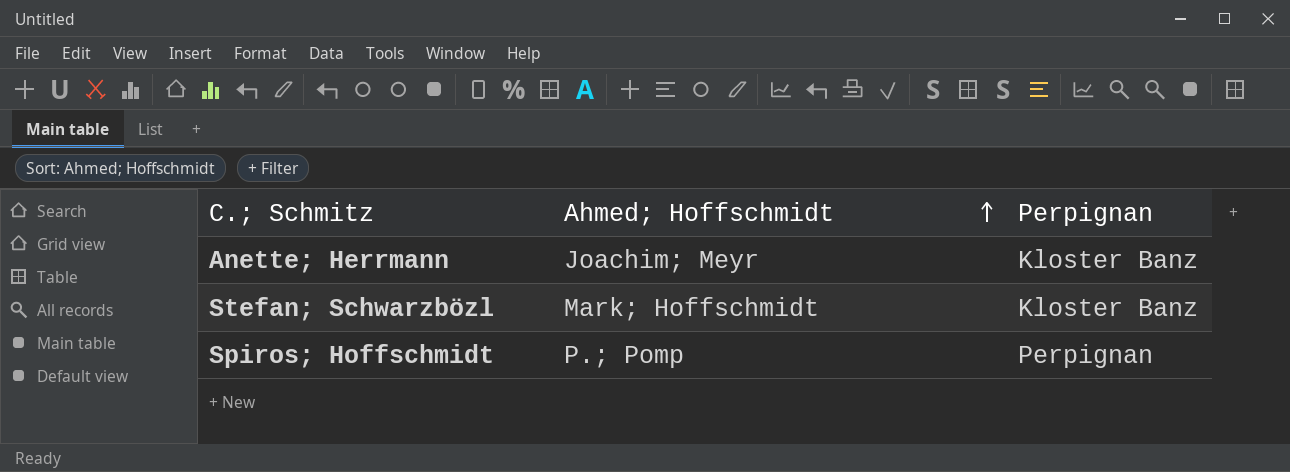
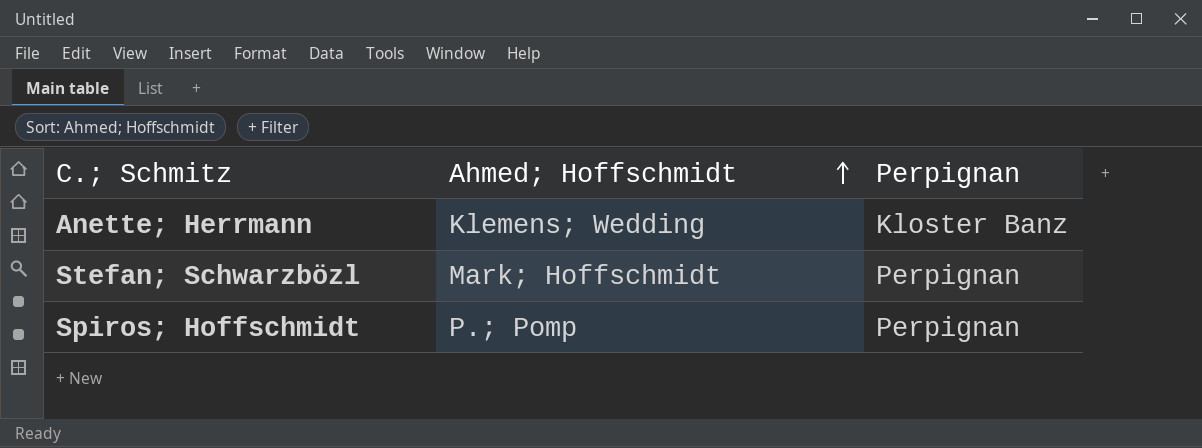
Anette; Herrmann | Ahmed; Hoffschmidt: Joachim; Meyr -> Klemens; Wedding
Stefan; Schwarzbözl | Perpignan: Kloster Banz -> Perpignan

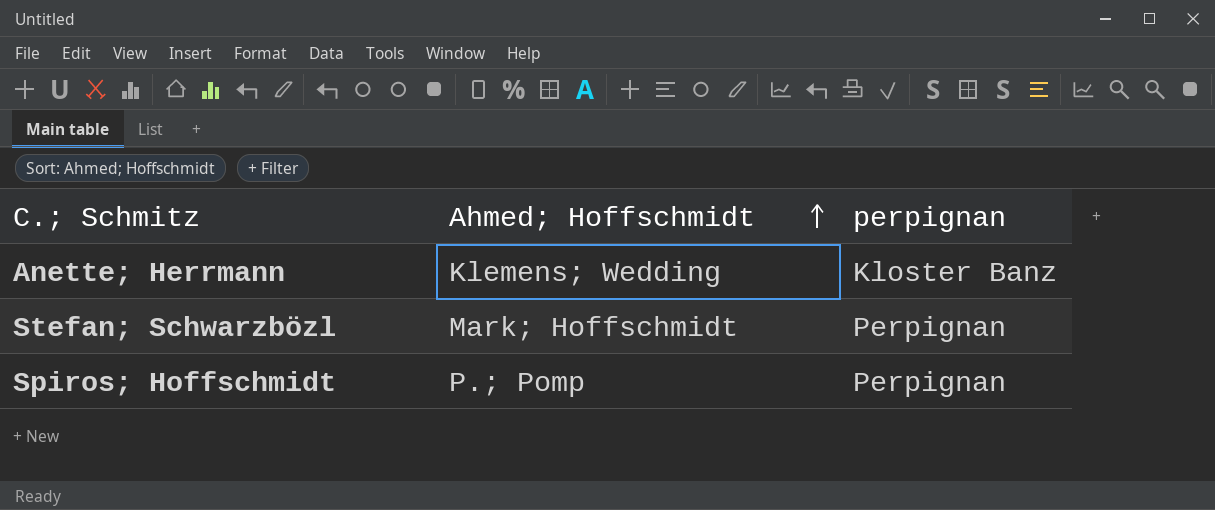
column name: Perpignan -> perpignan

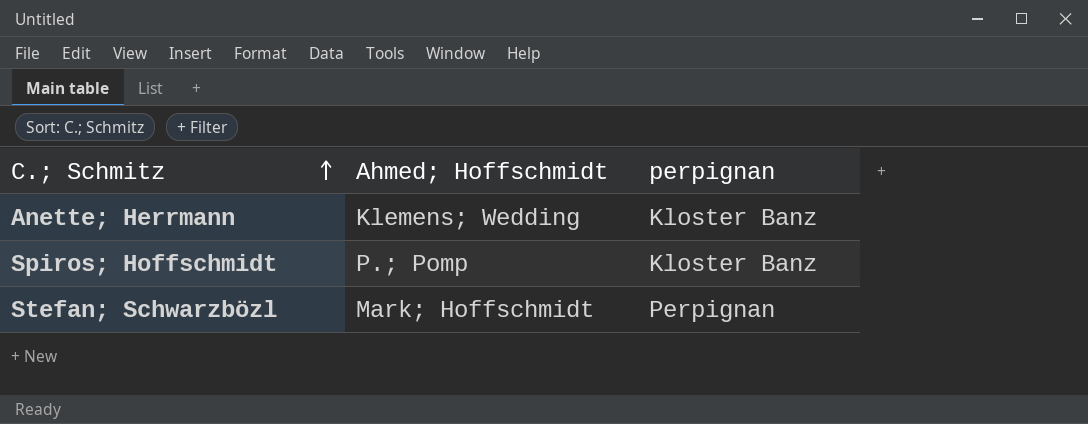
row order: Ahmed; Hoffschmidt ascending -> C.; Schmitz ascending
Spiros; Hoffschmidt | perpignan: Perpignan -> Kloster Banz

